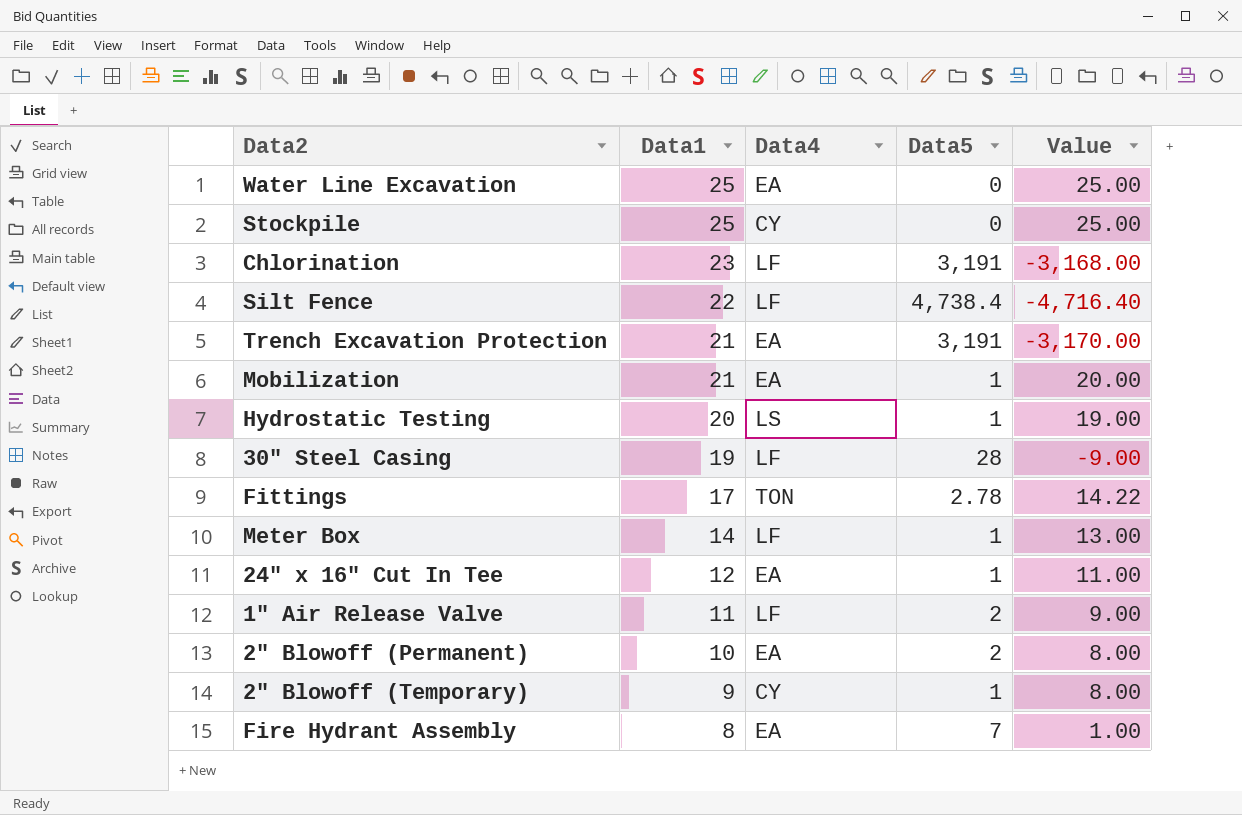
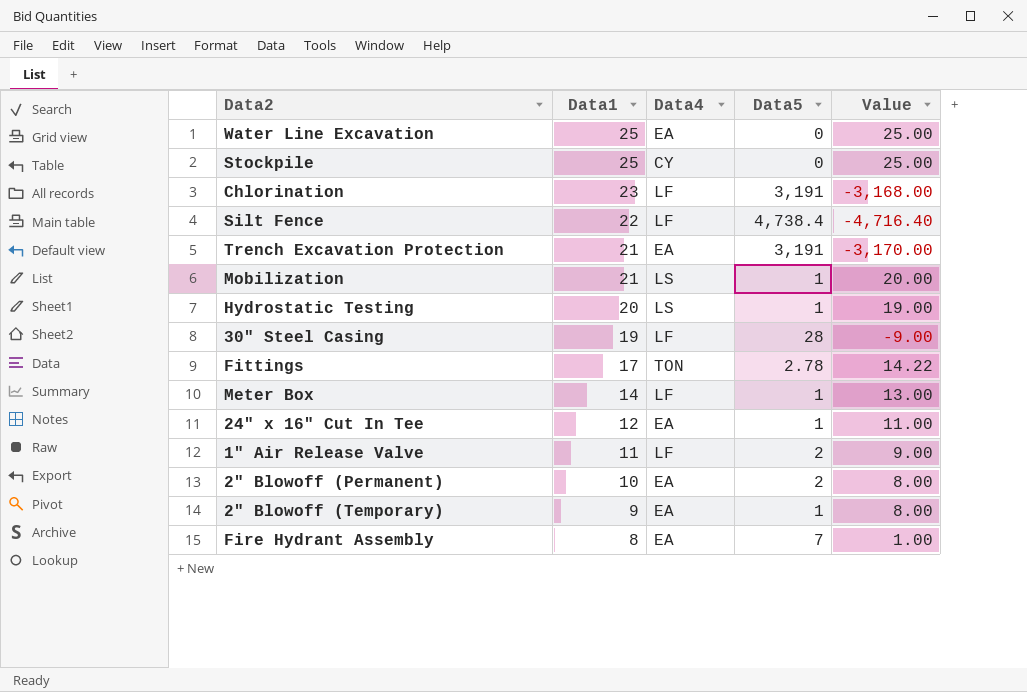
Mobilization | Data4: EA -> LS
2" Blowoff (Temporary) | Data4: CY -> EA

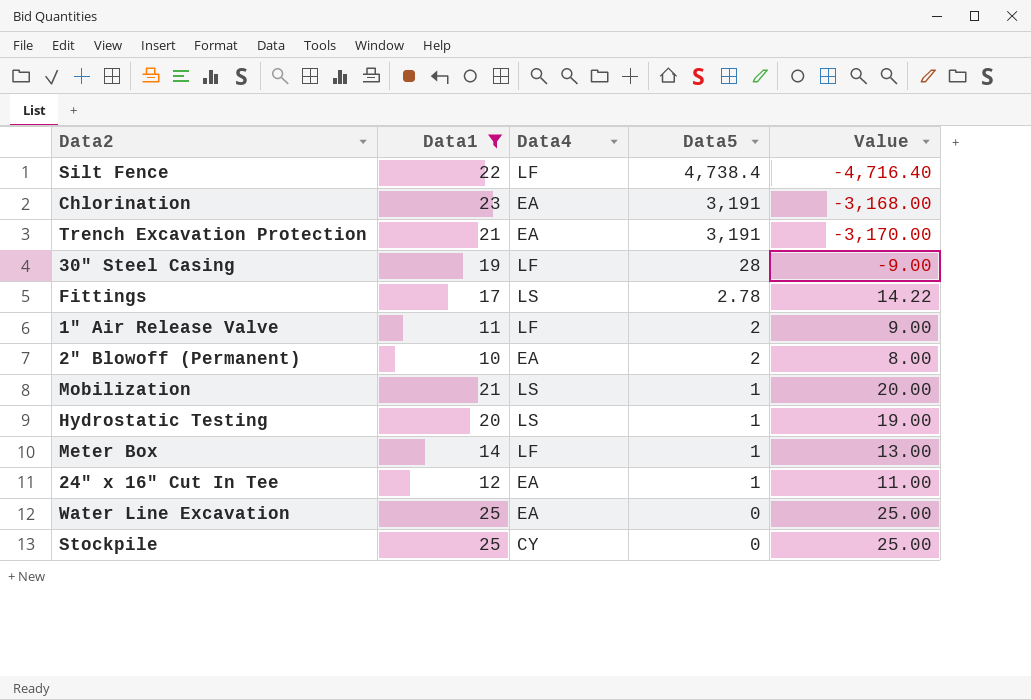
filter: none -> Data1 >= 10
row order: Data1 descending -> Data5 descending
Chlorination | Data4: LF -> EA
Fittings | Data4: TON -> LS

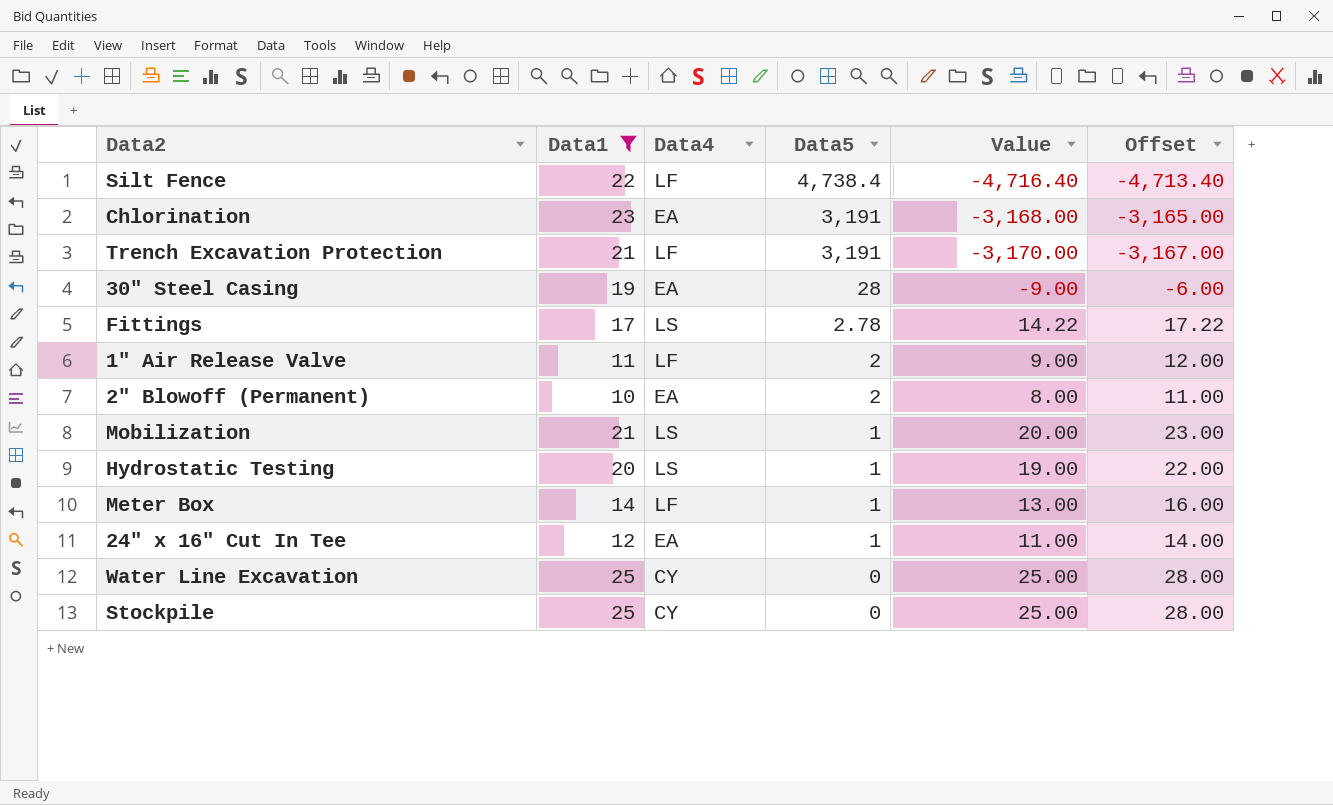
column Offset | formula: none -> [Value] + 3
Trench Excavation Protection | Data4: EA -> LF
30" Steel Casing | Data4: LF -> EA
Water Line Excavation | Data4: EA -> CY

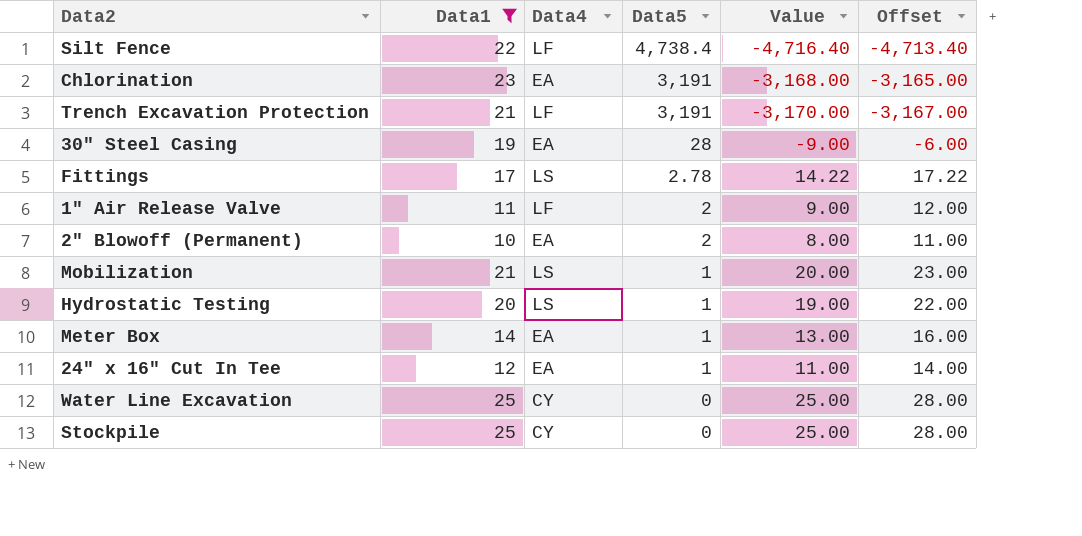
Meter Box | Data4: LF -> EA

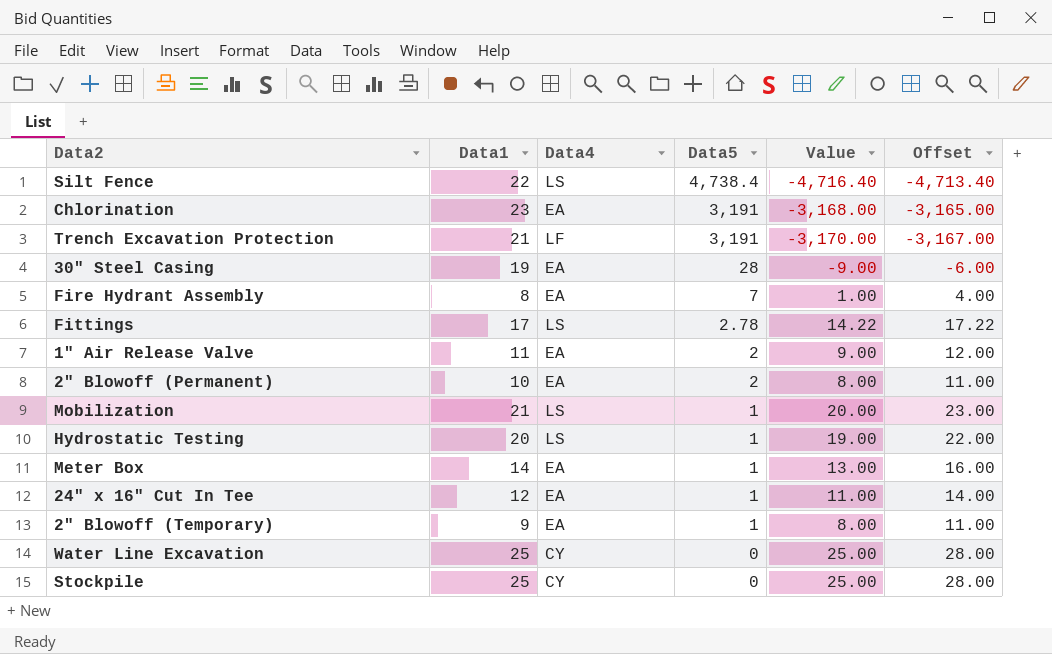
filter: Data1 >= 10 -> none
Silt Fence | Data4: LF -> LS
1" Air Release Valve | Data4: LF -> EA

